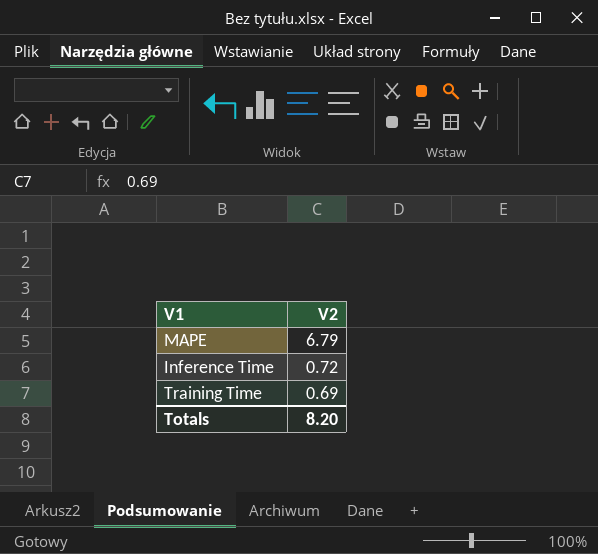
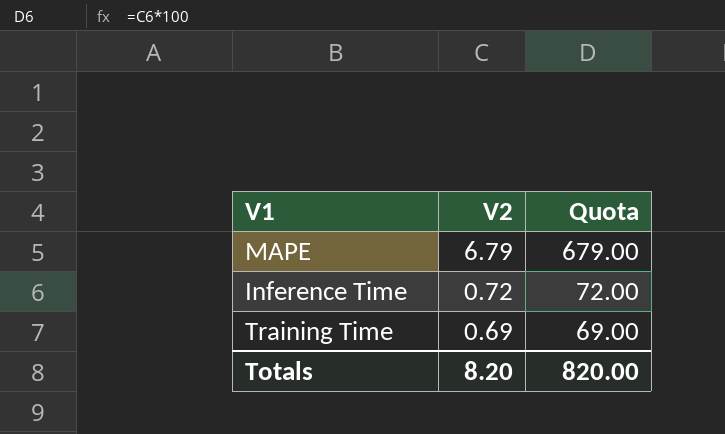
column Quota | formula: none -> [V2] * 100

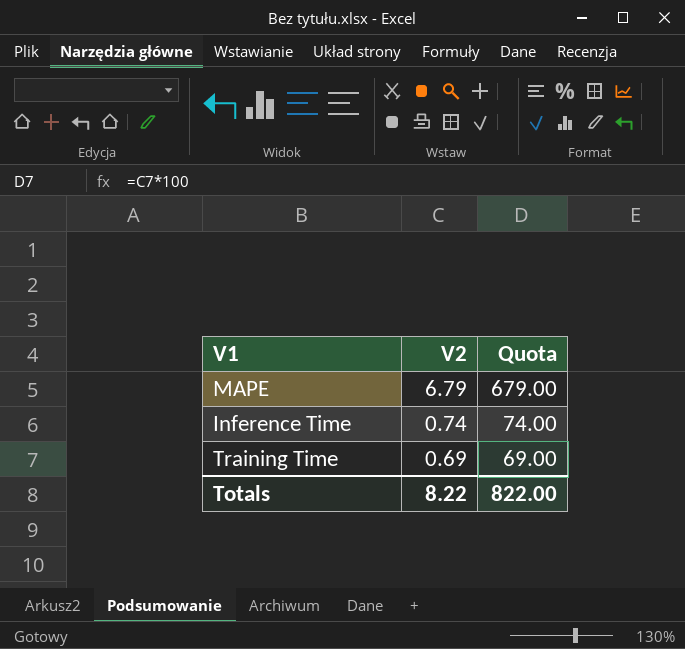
Inference Time | V2: 0.72 -> 0.74
Inference Time | Quota: 72.00 -> 74.00
Totals | V2: 8.20 -> 8.22
Totals | Quota: 820.00 -> 822.00

